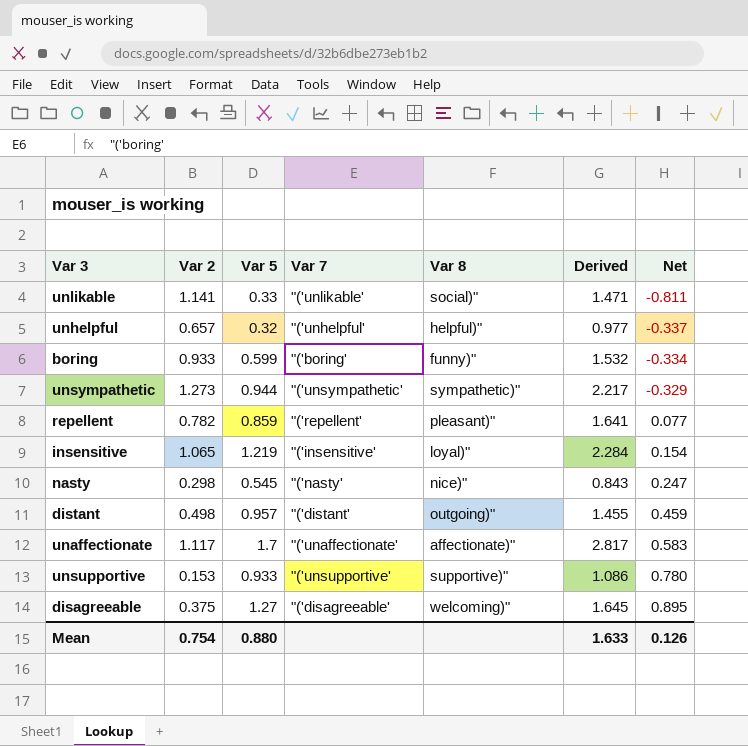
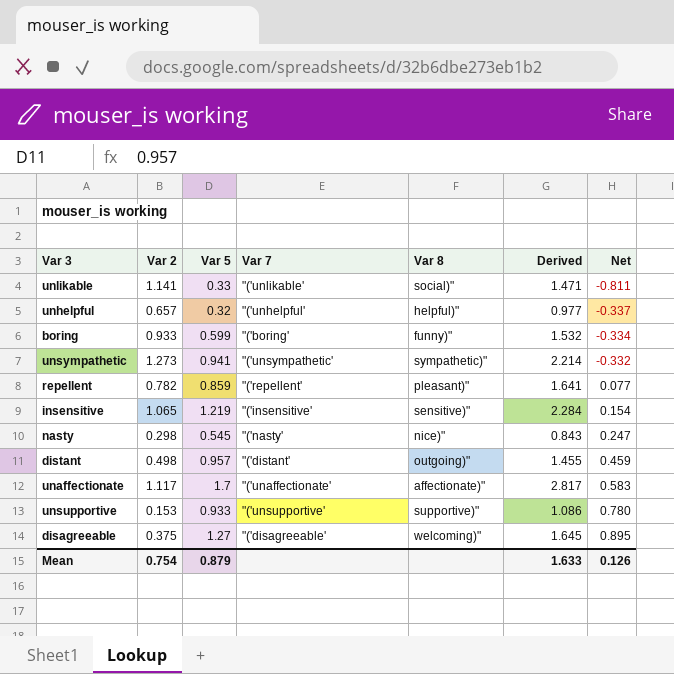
unsympathetic | Var 5: 0.944 -> 0.941
unsympathetic | Derived: 2.217 -> 2.214
unsympathetic | Net: -0.329 -> -0.332
insensitive | Var 8: loyal)" -> sensitive)"
Mean | Var 5: 0.880 -> 0.879

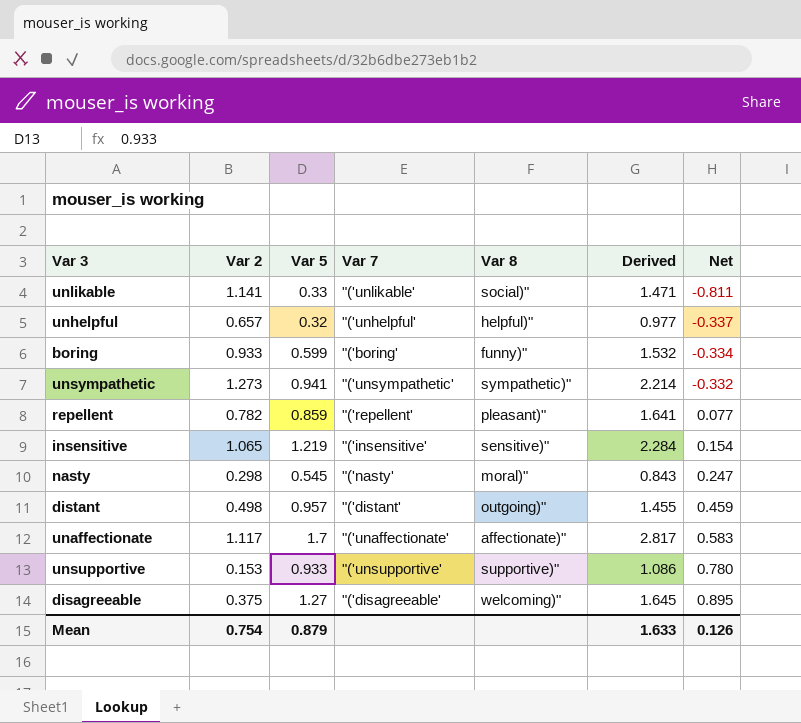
nasty | Var 8: nice)" -> moral)"

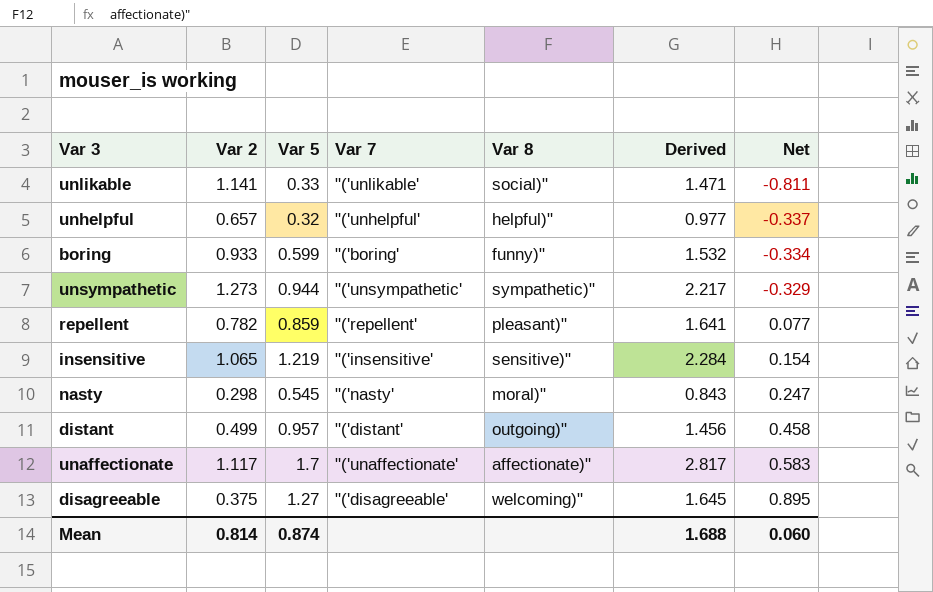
row unsupportive: 0.153 | 0.933 | "('unsupportive' | supportive)" | 1.086 | 0.780 -> none
unsympathetic | Var 5: 0.941 -> 0.944
unsympathetic | Derived: 2.214 -> 2.217
unsympathetic | Net: -0.332 -> -0.329
distant | Var 2: 0.498 -> 0.499
distant | Derived: 1.455 -> 1.456
distant | Net: 0.459 -> 0.458
Mean | Var 2: 0.754 -> 0.814
Mean | Var 5: 0.879 -> 0.874
Mean | Derived: 1.633 -> 1.688
Mean | Net: 0.126 -> 0.060

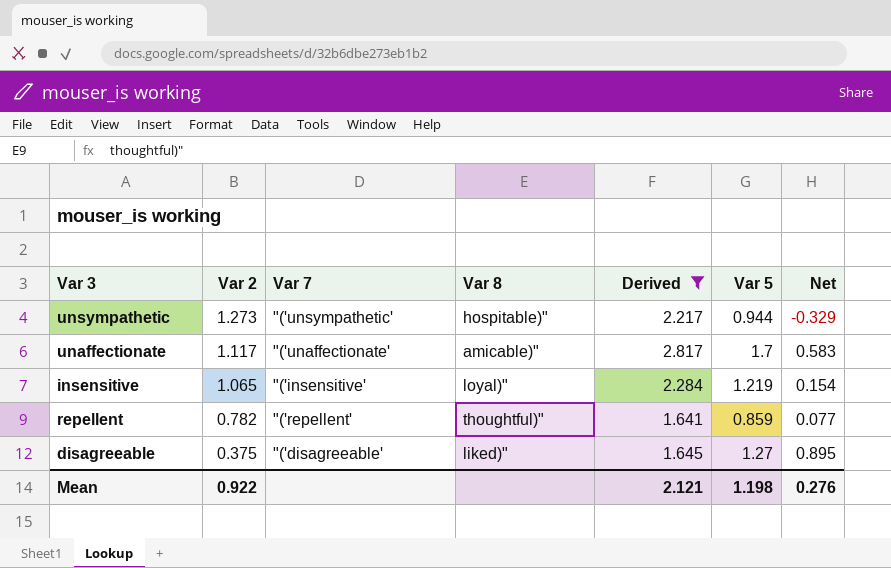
filter: none -> Derived >= 1.641
row order: Net ascending -> Var 2 descending
column Var 5 | position: 3 -> 6
unsympathetic | Var 8: sympathetic)" -> hospitable)"
unaffectionate | Var 8: affectionate)" -> amicable)"
insensitive | Var 8: sensitive)" -> loyal)"
repellent | Var 8: pleasant)" -> thoughtful)"
disagreeable | Var 8: welcoming)" -> liked)"
Mean | Var 2: 0.814 -> 0.922
Mean | Derived: 1.688 -> 2.121
Mean | Var 5: 0.874 -> 1.198
Mean | Net: 0.060 -> 0.276

